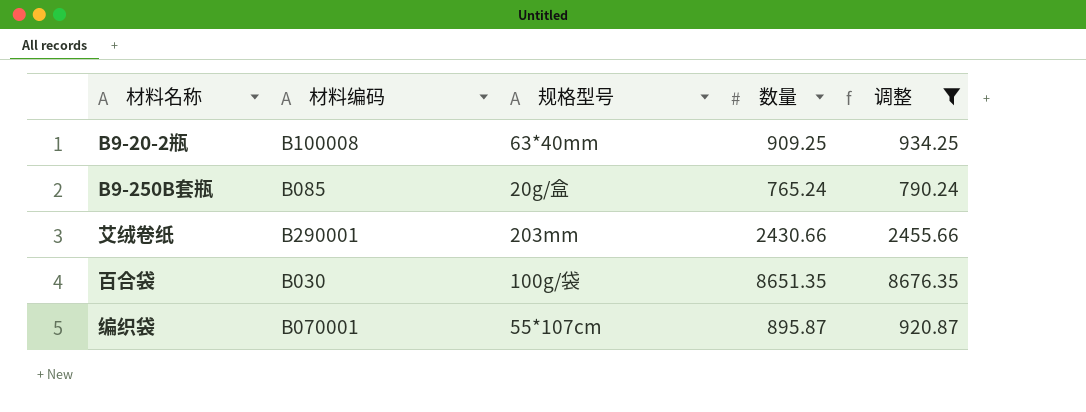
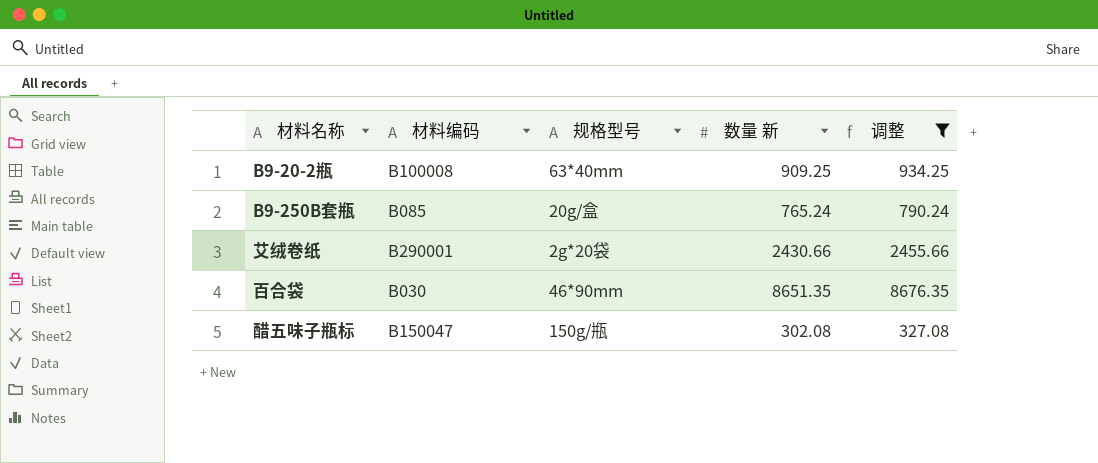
column name: 数量 -> 数量 新
row 编织袋: B070001 | 55*107cm | 895.87 | 920.87 -> none
艾绒卷纸 | 规格型号: 203mm -> 2g*20袋
百合袋 | 规格型号: 100g/袋 -> 46*90mm
row 醋五味子瓶标: none -> B150047 | 150g/瓶 | 302.08 | 327.08

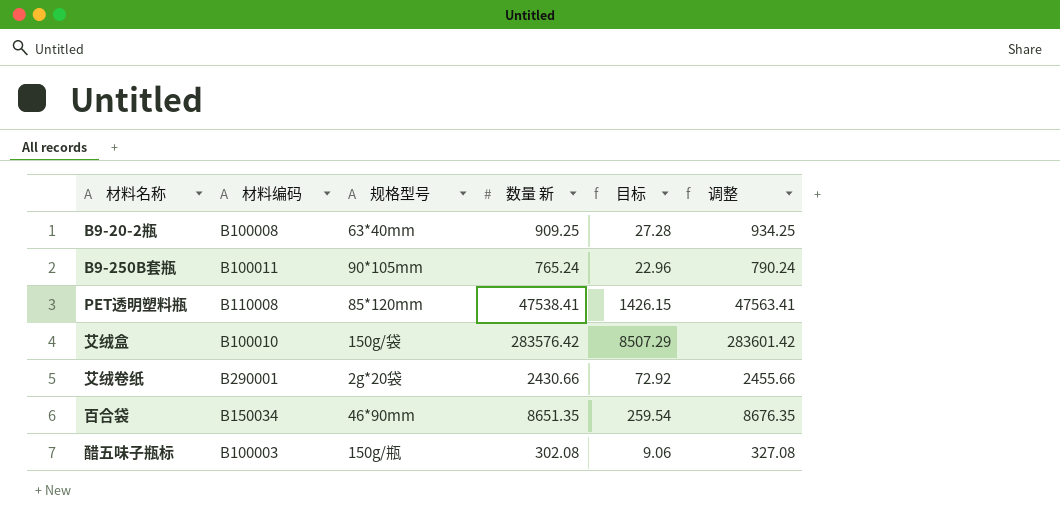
filter: 调整 <= 8676.35 -> none
column 目标 | formula: none -> [数量 新] * 0.03
B9-250B套瓶 | 材料编码: B085 -> B100011
B9-250B套瓶 | 规格型号: 20g/盒 -> 90*105mm
百合袋 | 材料编码: B030 -> B150034
醋五味子瓶标 | 材料编码: B150047 -> B100003

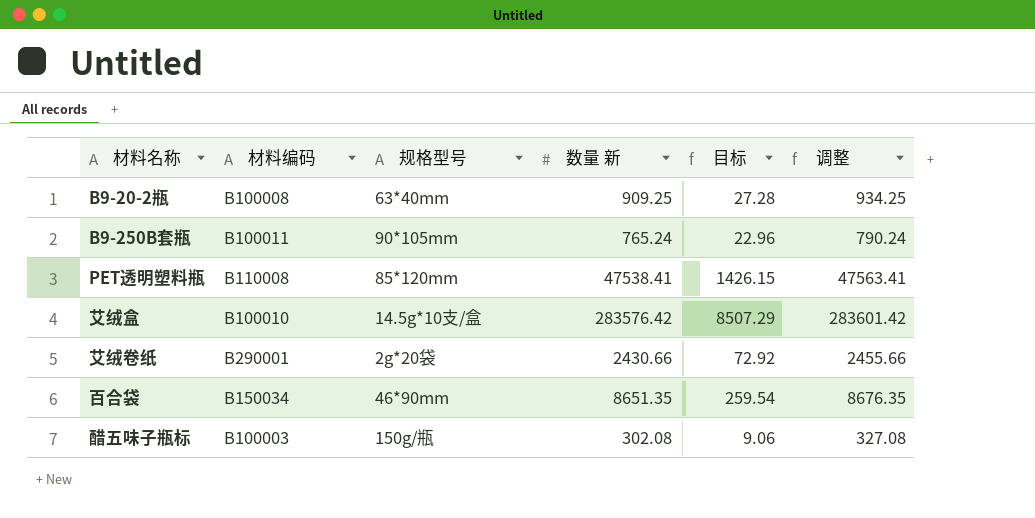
艾绒盒 | 规格型号: 150g/袋 -> 14.5g*10支/盒

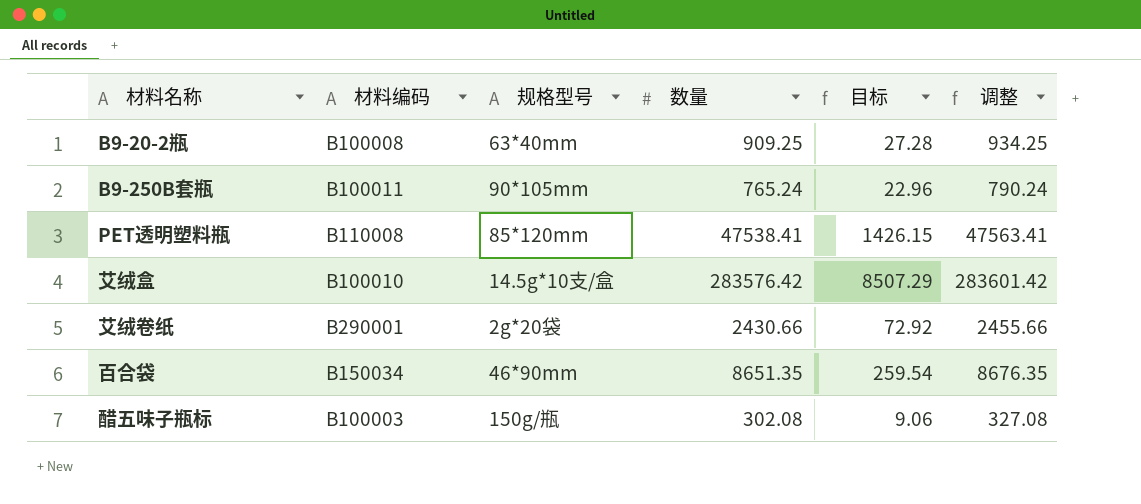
column name: 数量 新 -> 数量

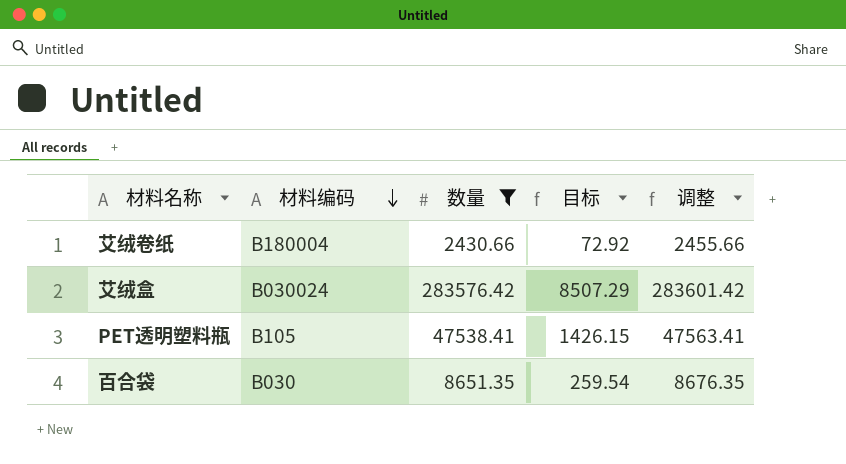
filter: none -> 数量 >= 2430.66
row order: none -> 材料编码 descending
column 规格型号 | position: 3 -> none
艾绒卷纸 | 材料编码: B290001 -> B180004
艾绒盒 | 材料编码: B100010 -> B030024
PET透明塑料瓶 | 材料编码: B110008 -> B105
百合袋 | 材料编码: B150034 -> B030

